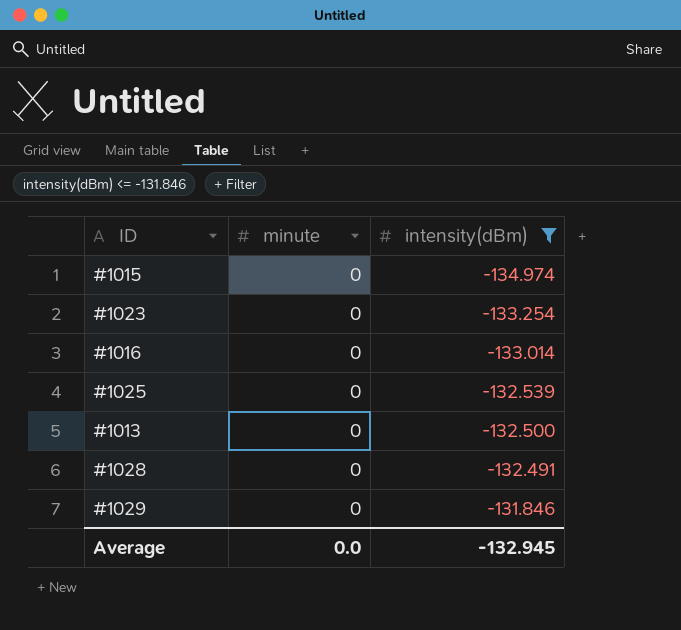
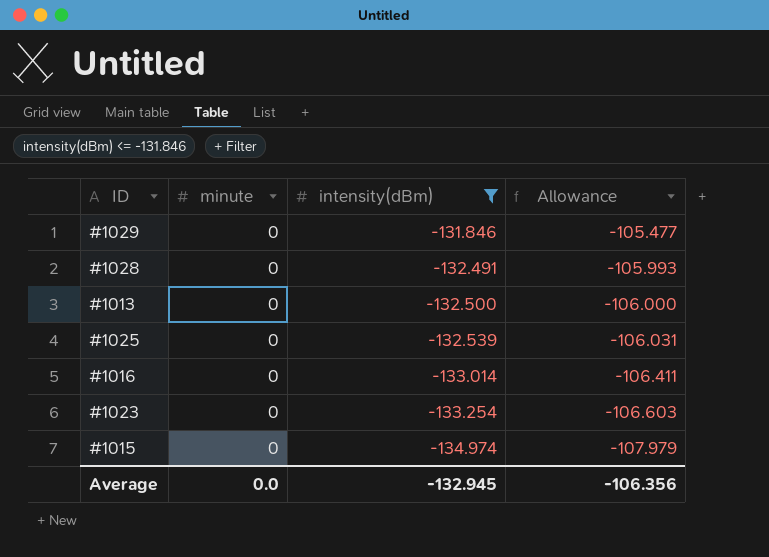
row order: intensity(dBm) ascending -> intensity(dBm) descending
column Allowance | formula: none -> [intensity(dBm)] * 0.8

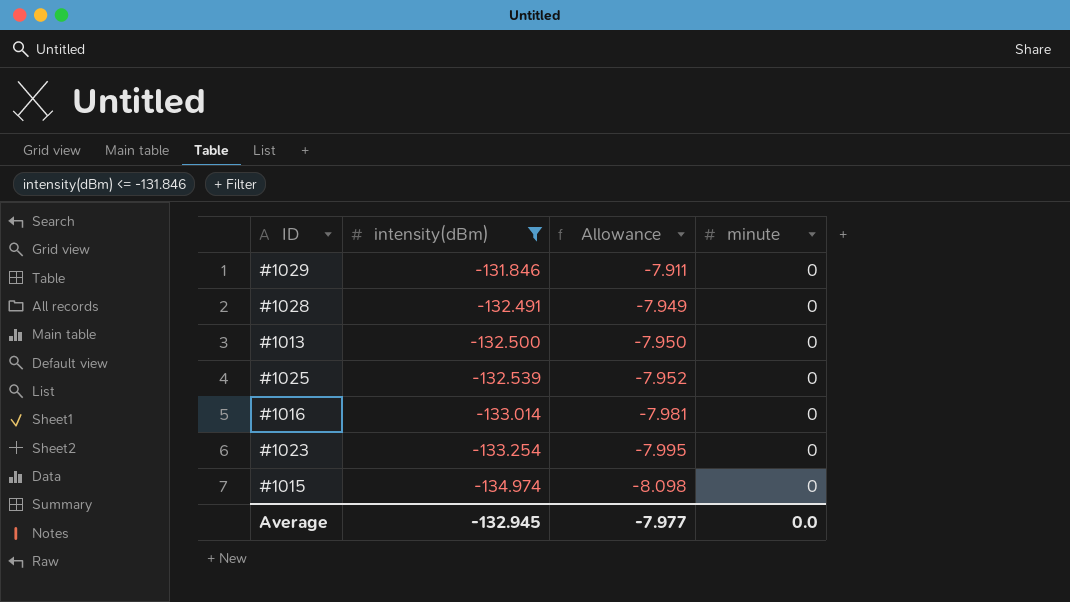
column Allowance | formula: [intensity(dBm)] * 0.8 -> [intensity(dBm)] * 0.06
column minute | position: 2 -> 4
Average | Allowance: -106.356 -> -7.977

